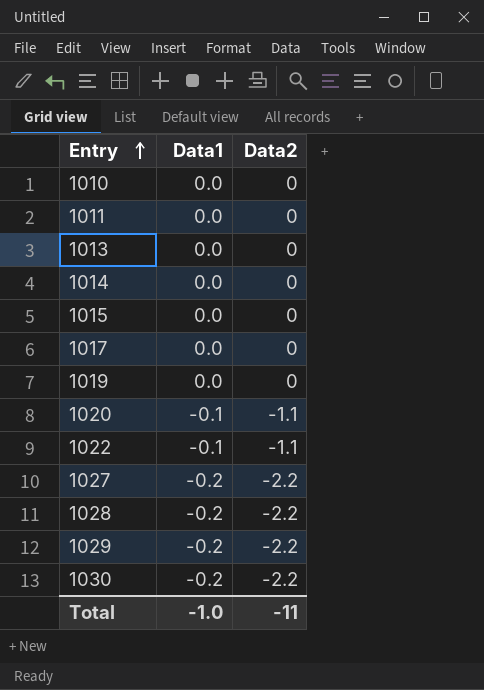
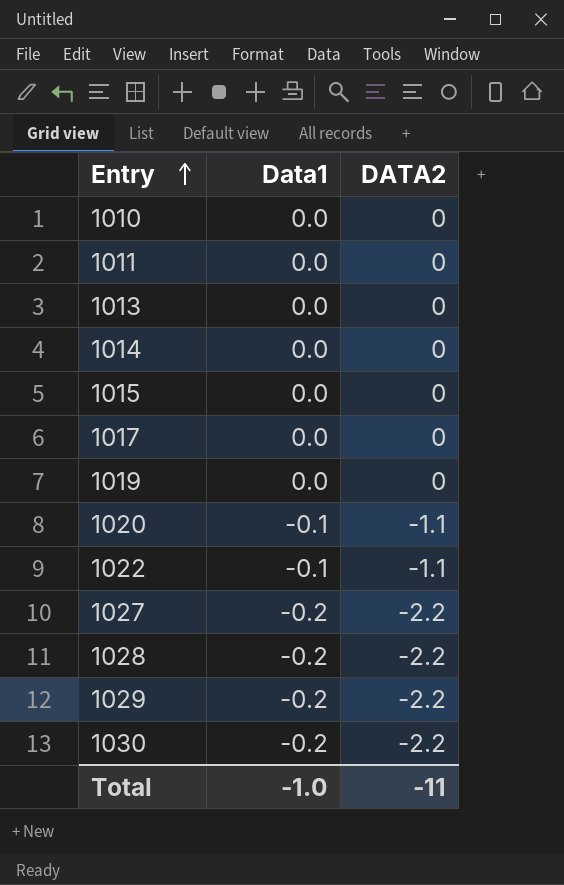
column name: Data2 -> DATA2

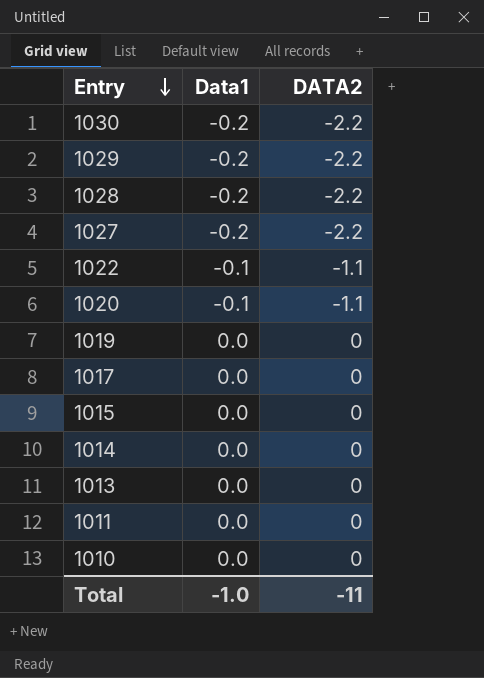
row order: Entry ascending -> Entry descending

